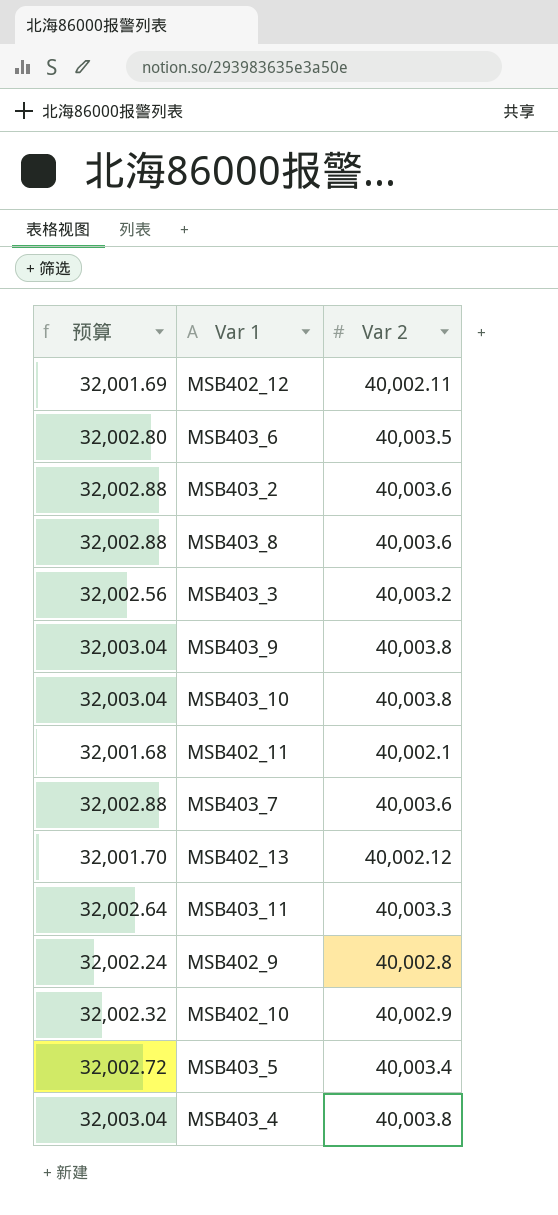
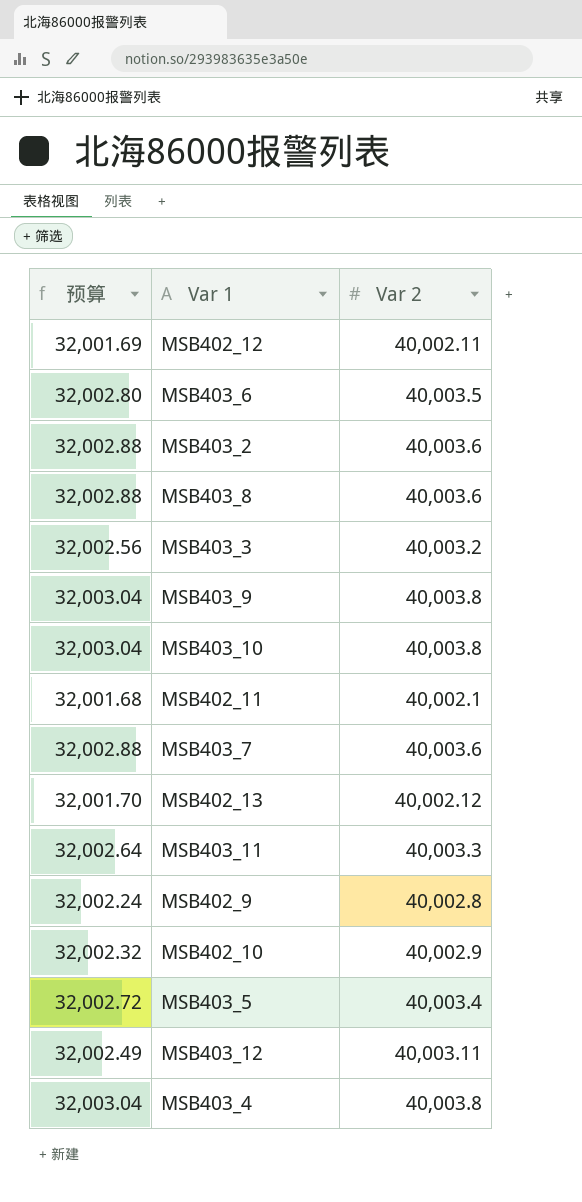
row MSB403_12: none -> 32,002.49 | 40,003.11

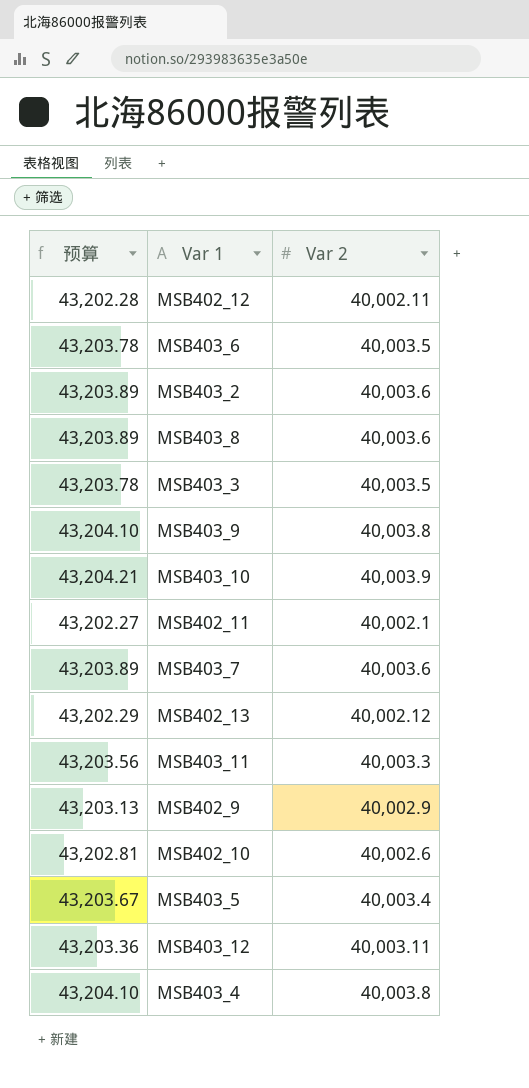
column 预算 | formula: [Var 2] * 0.8 -> [Var 2] * 1.08
MSB403_3 | Var 2: 40,003.2 -> 40,003.5
MSB403_10 | Var 2: 40,003.8 -> 40,003.9
MSB402_9 | Var 2: 40,002.8 -> 40,002.9
MSB402_10 | Var 2: 40,002.9 -> 40,002.6

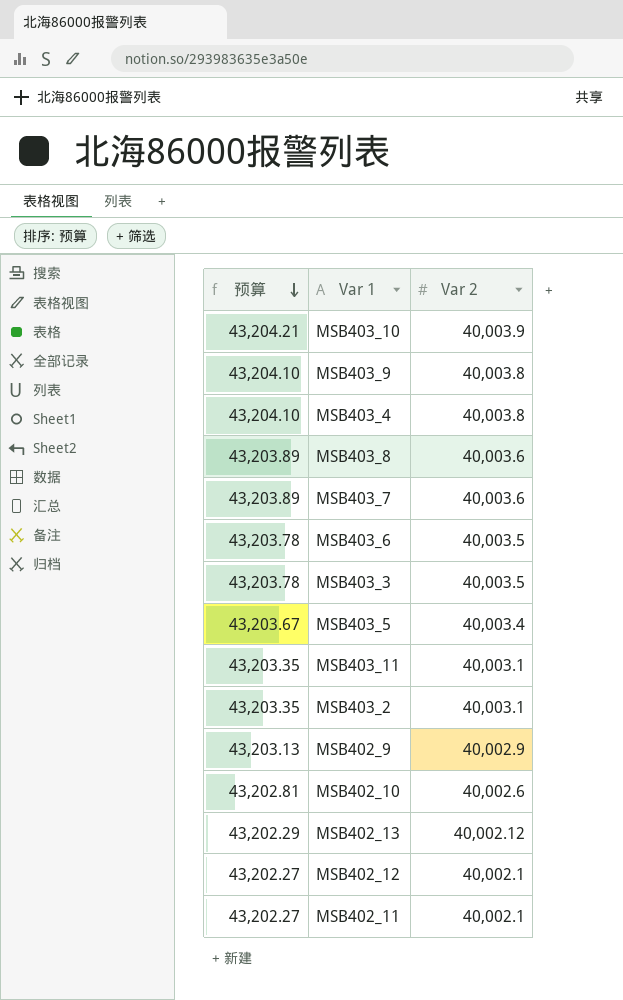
row order: none -> 预算 descending
row MSB403_12: 43,203.36 | 40,003.11 -> none
MSB403_11 | 预算: 43,203.56 -> 43,203.35
MSB403_11 | Var 2: 40,003.3 -> 40,003.1
MSB403_2 | 预算: 43,203.89 -> 43,203.35
MSB403_2 | Var 2: 40,003.6 -> 40,003.1
MSB402_12 | 预算: 43,202.28 -> 43,202.27
MSB402_12 | Var 2: 40,002.11 -> 40,002.1

